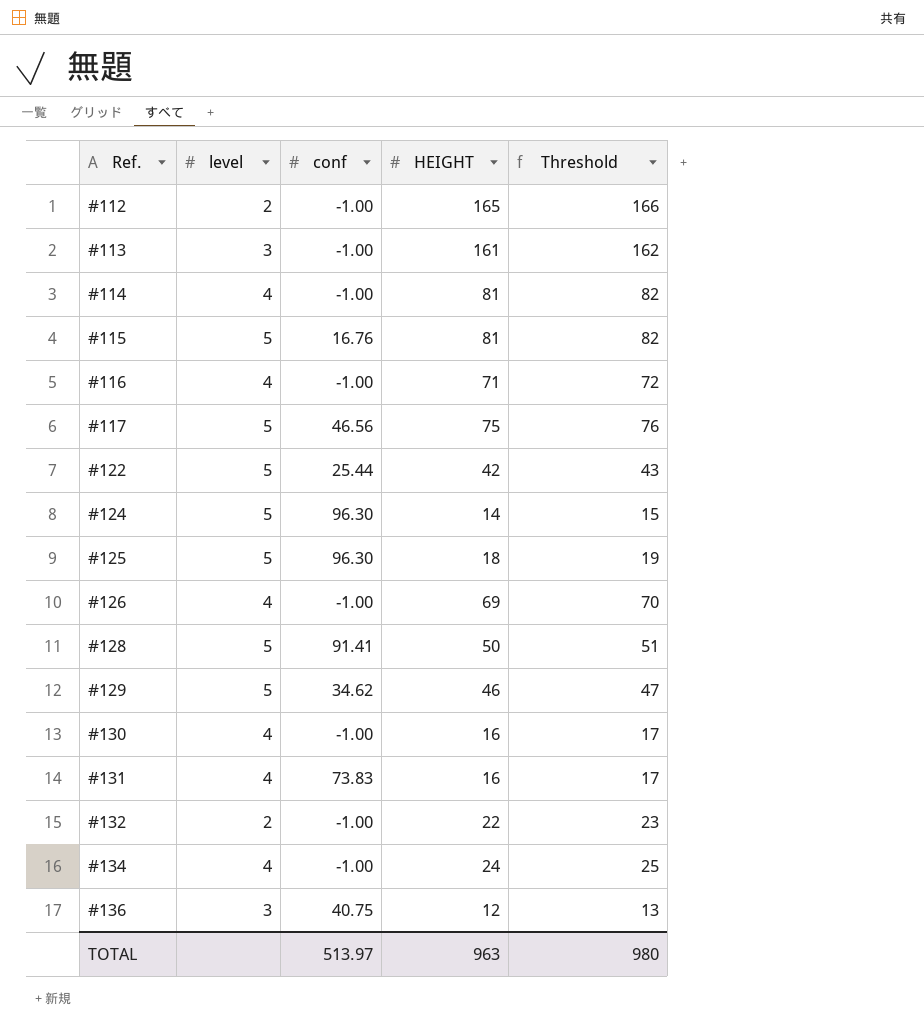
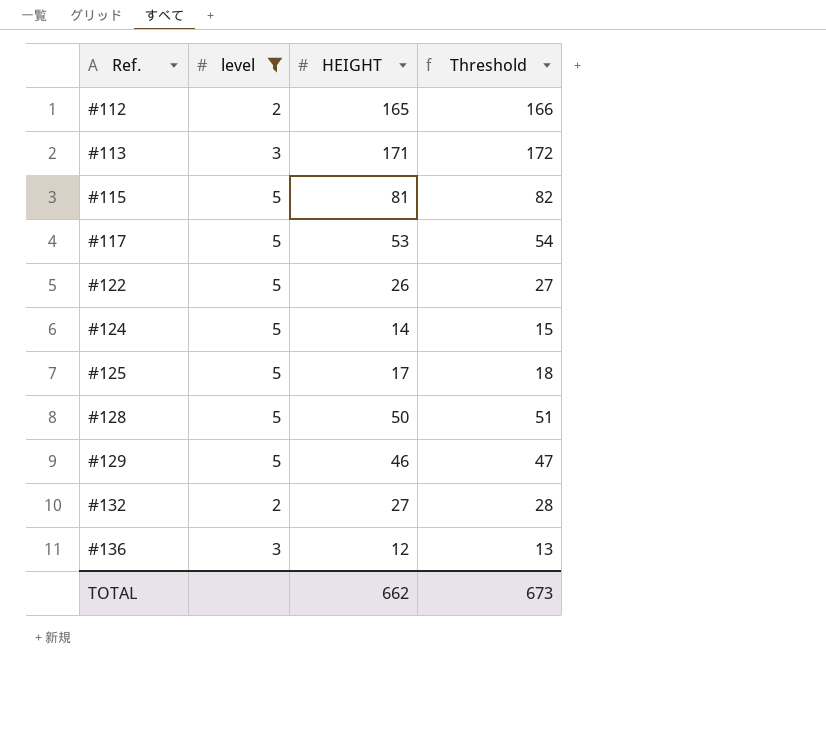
filter: none -> level != 4
column conf | position: 3 -> none
#113 | HEIGHT: 161 -> 171
#113 | Threshold: 162 -> 172
#117 | HEIGHT: 75 -> 53
#117 | Threshold: 76 -> 54
#122 | HEIGHT: 42 -> 26
#122 | Threshold: 43 -> 27
#125 | HEIGHT: 18 -> 17
#125 | Threshold: 19 -> 18
#132 | HEIGHT: 22 -> 27
#132 | Threshold: 23 -> 28
TOTAL | HEIGHT: 963 -> 662
TOTAL | Threshold: 980 -> 673

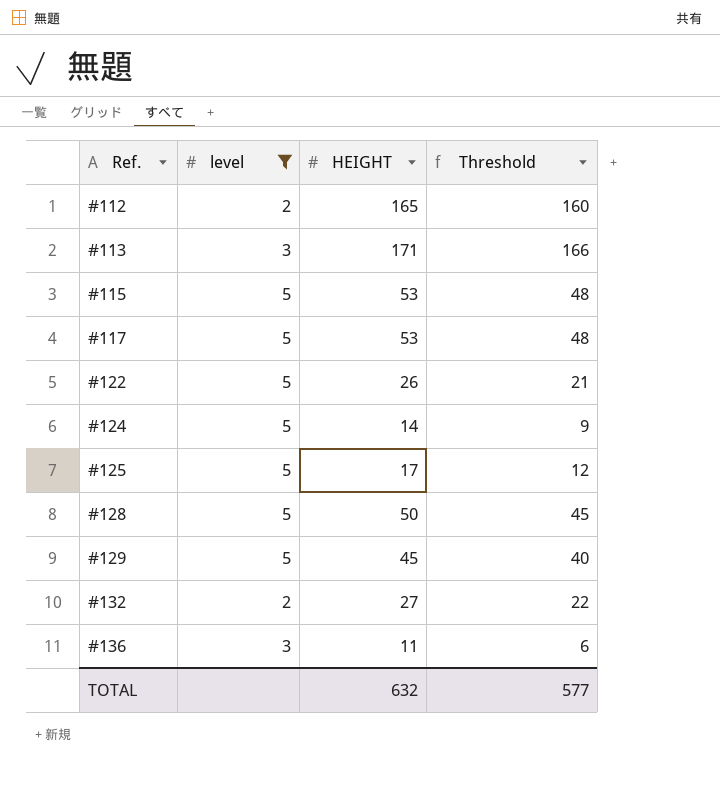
column Threshold | formula: [HEIGHT] + 1 -> [HEIGHT] - 5
#115 | HEIGHT: 81 -> 53
#129 | HEIGHT: 46 -> 45
#136 | HEIGHT: 12 -> 11
TOTAL | HEIGHT: 662 -> 632
TOTAL | Threshold: 673 -> 577

